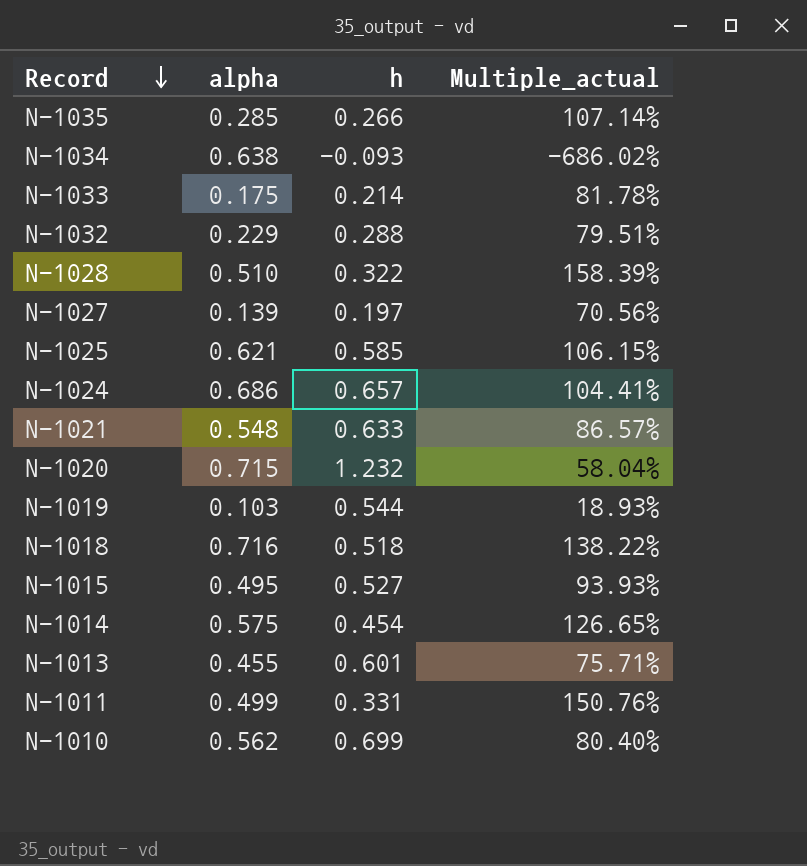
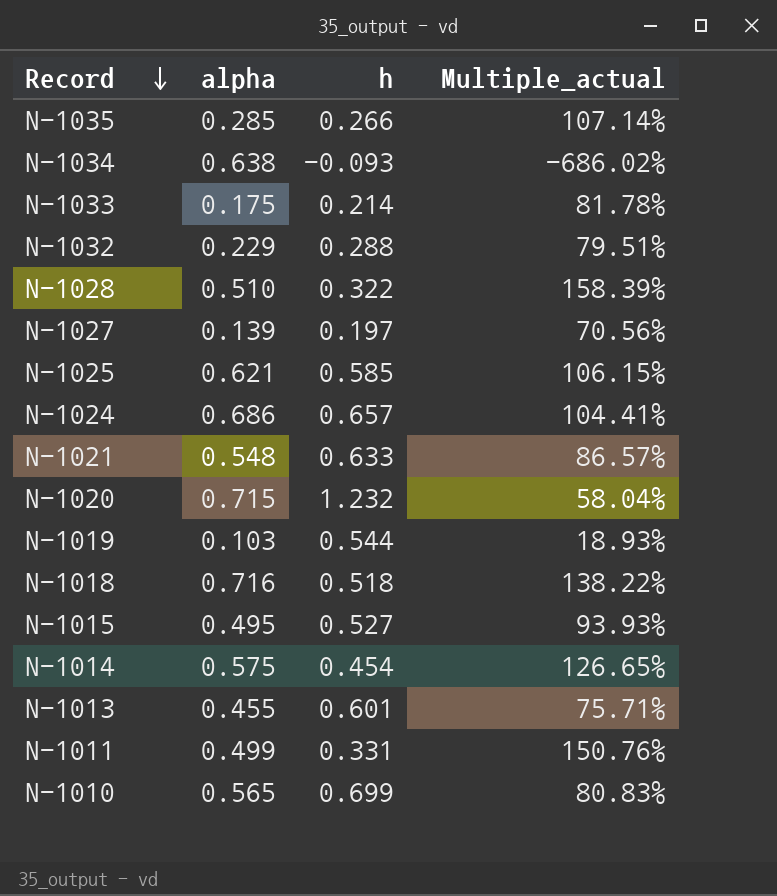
N-1010 | alpha: 0.562 -> 0.565
N-1010 | Multiple_actual: 80.40% -> 80.83%

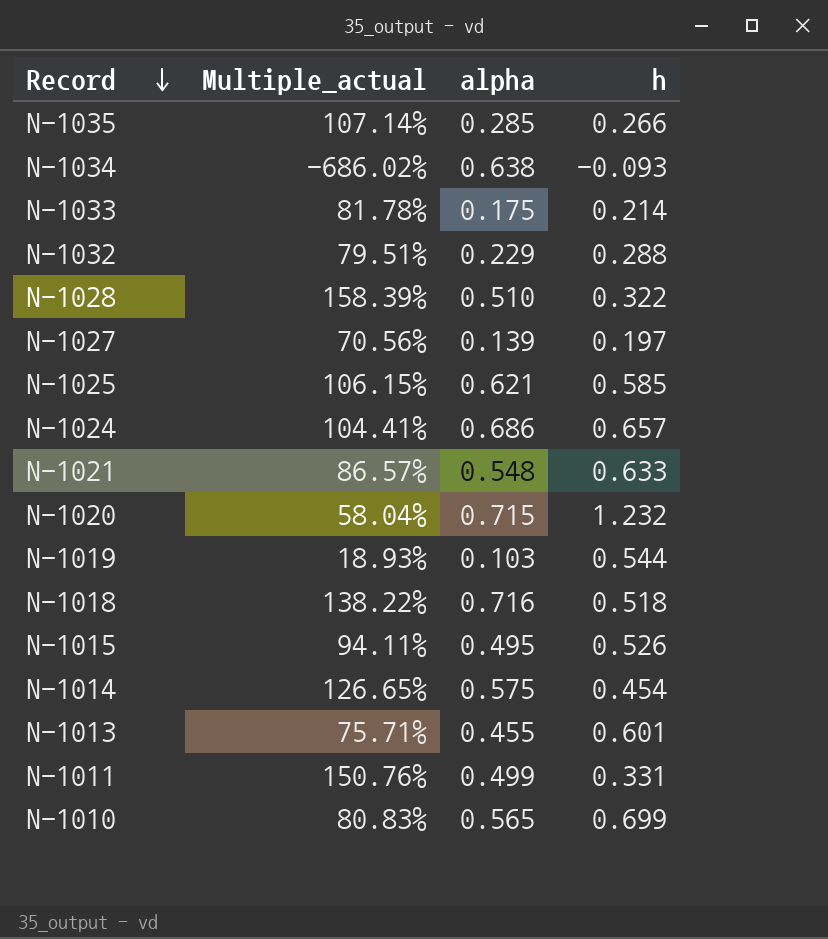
column Multiple_actual | position: 4 -> 2
N-1015 | Multiple_actual: 93.93% -> 94.11%
N-1015 | h: 0.527 -> 0.526

